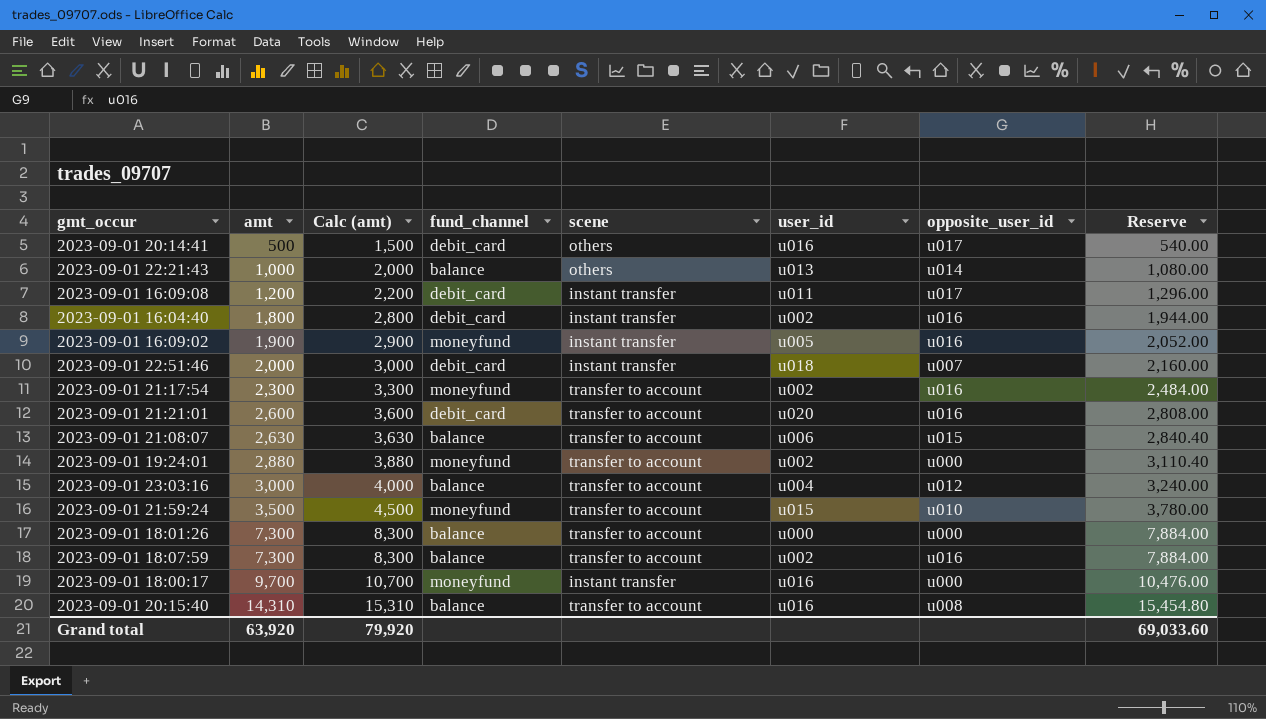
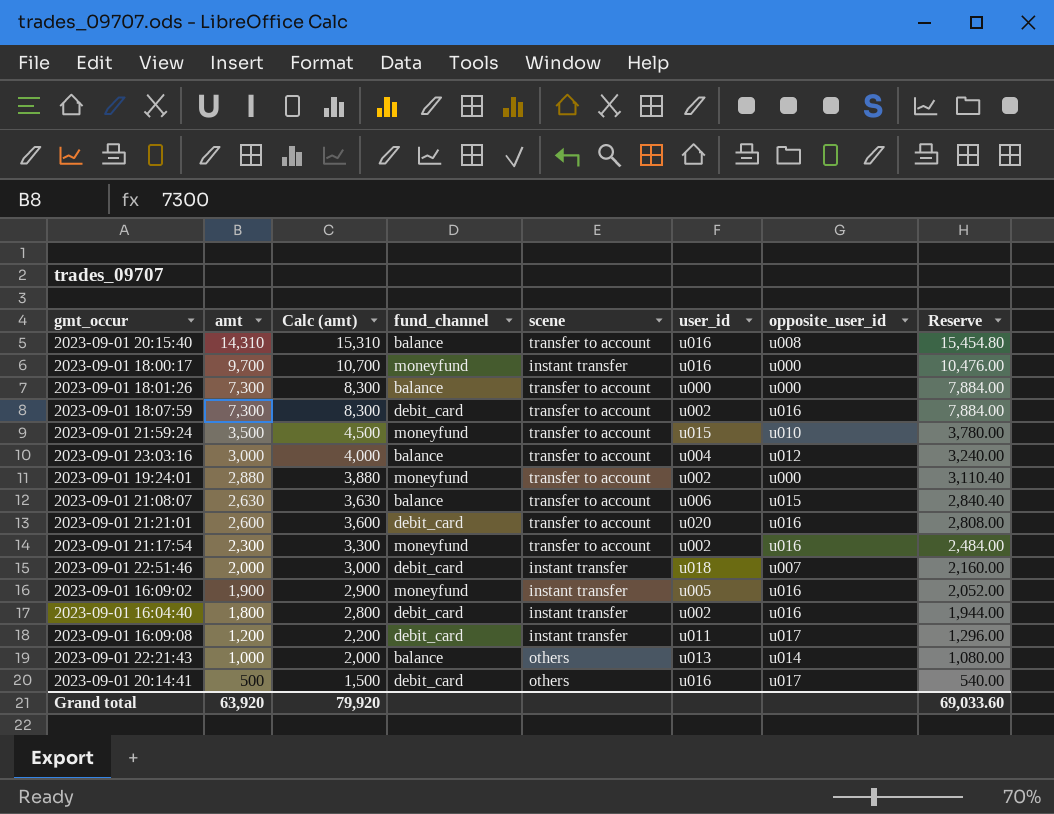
row order: amt ascending -> amt descending
2023-09-01 18:07:59 | fund_channel: balance -> debit_card

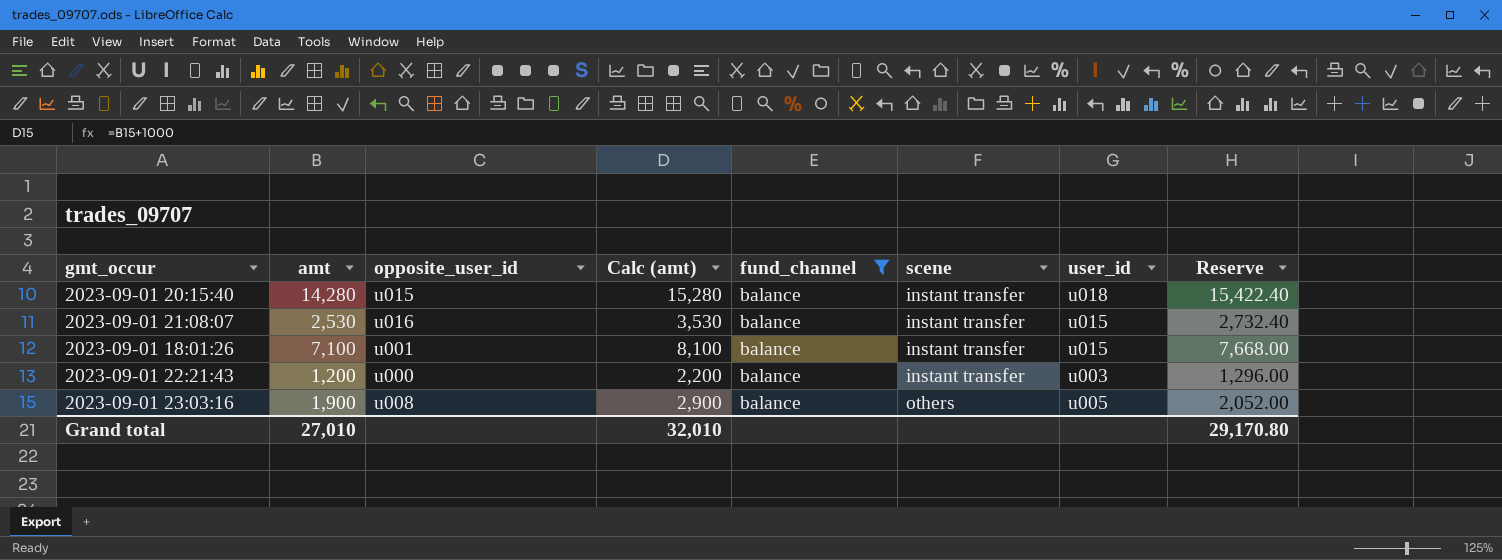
filter: none -> fund_channel = balance
row order: amt descending -> scene ascending
column opposite_user_id | position: 7 -> 3
2023-09-01 20:15:40 | amt: 14,310 -> 14,280
2023-09-01 20:15:40 | opposite_user_id: u008 -> u015
2023-09-01 20:15:40 | Calc (amt): 15,310 -> 15,280
2023-09-01 20:15:40 | scene: transfer to account -> instant transfer
2023-09-01 20:15:40 | user_id: u016 -> u018
2023-09-01 20:15:40 | Reserve: 15,454.80 -> 15,422.40
2023-09-01 21:08:07 | amt: 2,630 -> 2,530
2023-09-01 21:08:07 | opposite_user_id: u015 -> u016
2023-09-01 21:08:07 | Calc (amt): 3,630 -> 3,530
2023-09-01 21:08:07 | scene: transfer to account -> instant transfer
2023-09-01 21:08:07 | user_id: u006 -> u015
2023-09-01 21:08:07 | Reserve: 2,840.40 -> 2,732.40
2023-09-01 18:01:26 | amt: 7,300 -> 7,100
2023-09-01 18:01:26 | opposite_user_id: u000 -> u001
2023-09-01 18:01:26 | Calc (amt): 8,300 -> 8,100
2023-09-01 18:01:26 | scene: transfer to account -> instant transfer
2023-09-01 18:01:26 | user_id: u000 -> u015
2023-09-01 18:01:26 | Reserve: 7,884.00 -> 7,668.00
2023-09-01 22:21:43 | amt: 1,000 -> 1,200
2023-09-01 22:21:43 | opposite_user_id: u014 -> u000
2023-09-01 22:21:43 | Calc (amt): 2,000 -> 2,200
2023-09-01 22:21:43 | scene: others -> instant transfer
2023-09-01 22:21:43 | user_id: u013 -> u003
2023-09-01 22:21:43 | Reserve: 1,080.00 -> 1,296.00
2023-09-01 23:03:16 | amt: 3,000 -> 1,900
2023-09-01 23:03:16 | opposite_user_id: u012 -> u008
2023-09-01 23:03:16 | Calc (amt): 4,000 -> 2,900
2023-09-01 23:03:16 | scene: transfer to account -> others
2023-09-01 23:03:16 | user_id: u004 -> u005
2023-09-01 23:03:16 | Reserve: 3,240.00 -> 2,052.00
Grand total | amt: 63,920 -> 27,010
Grand total | Calc (amt): 79,920 -> 32,010
Grand total | Reserve: 69,033.60 -> 29,170.80

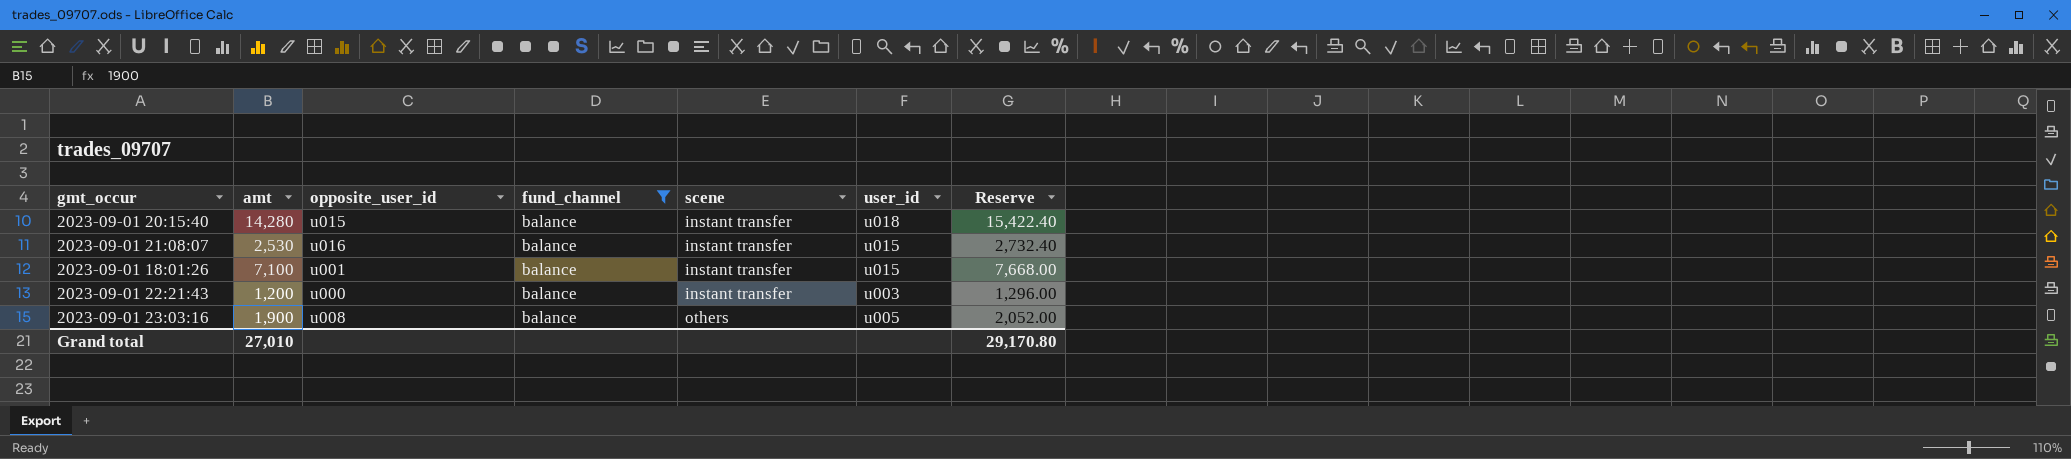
column Calc (amt) | formula: [amt] + 1000 -> none

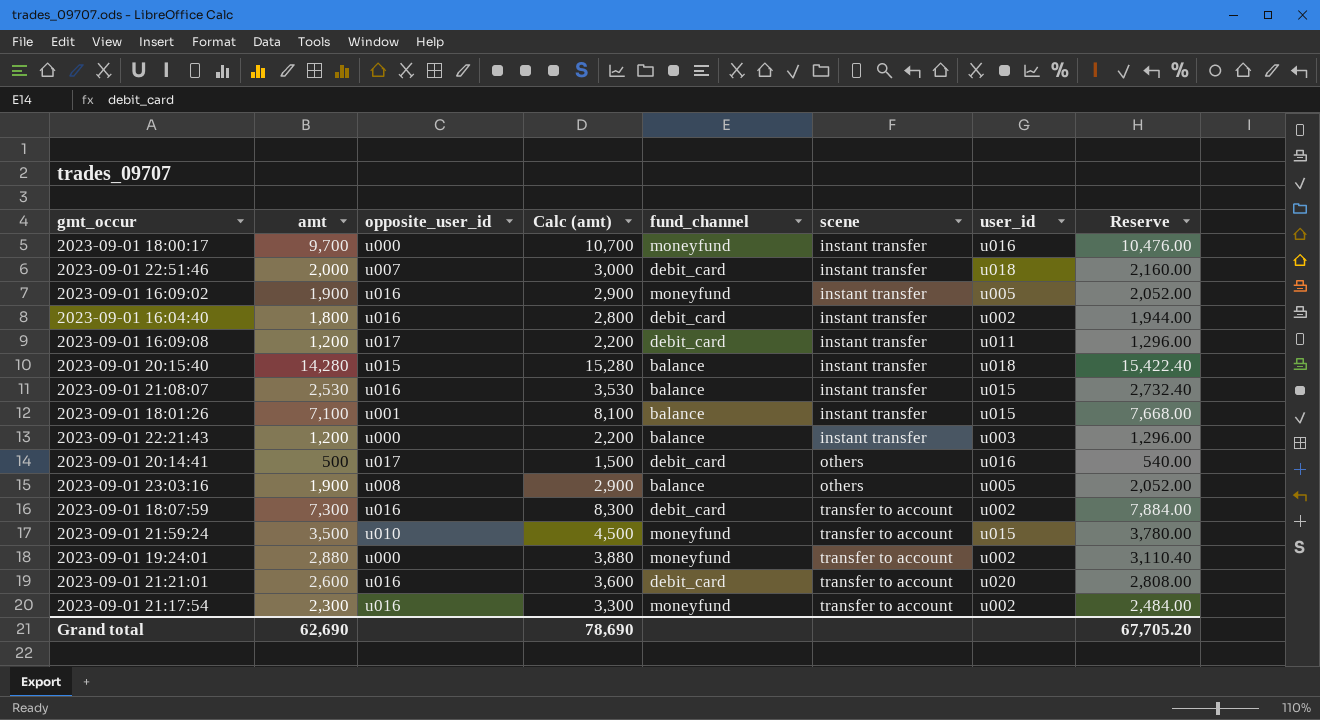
filter: fund_channel = balance -> none
column Calc (amt) | formula: none -> [amt] + 1000
Grand total | amt: 27,010 -> 62,690
Grand total | Reserve: 29,170.80 -> 67,705.20

